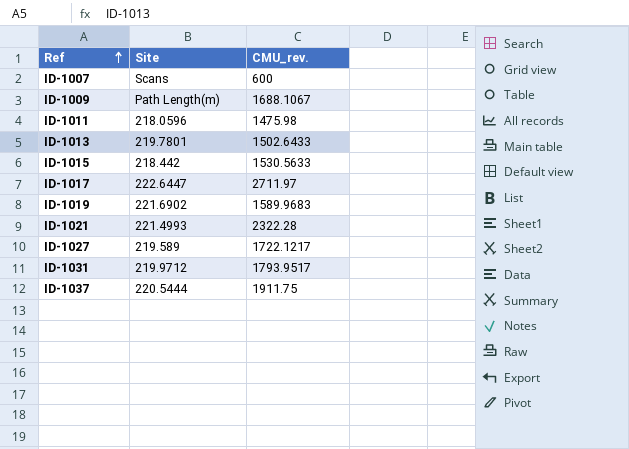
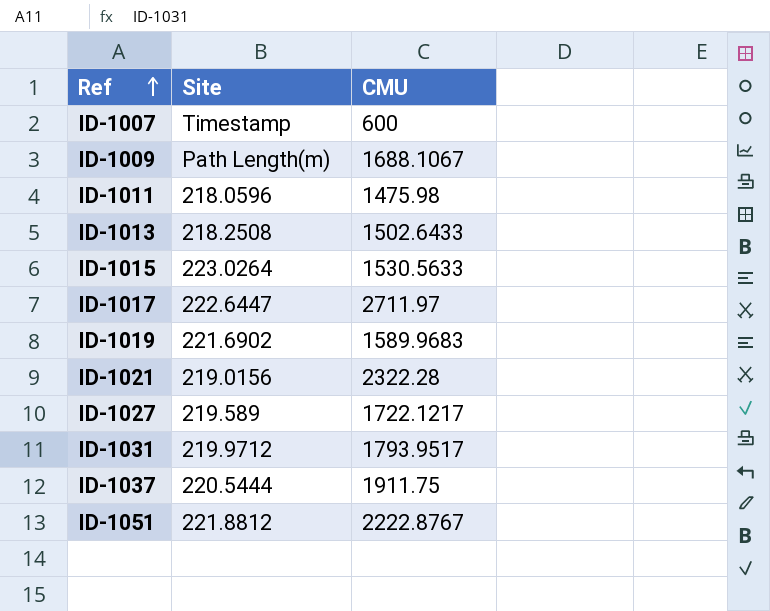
column name: CMU_rev. -> CMU
ID-1007 | Site: Scans -> Timestamp
ID-1013 | Site: 219.7801 -> 218.2508
ID-1015 | Site: 218.442 -> 223.0264
ID-1021 | Site: 221.4993 -> 219.0156
row ID-1051: none -> 221.8812 | 2222.8767

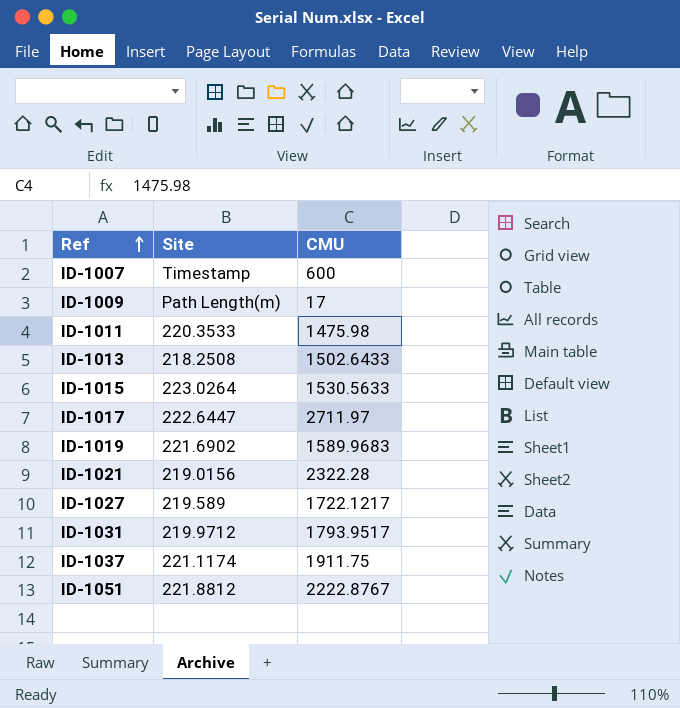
ID-1009 | CMU: 1688.1067 -> 17
ID-1011 | Site: 218.0596 -> 220.3533
ID-1037 | Site: 220.5444 -> 221.1174

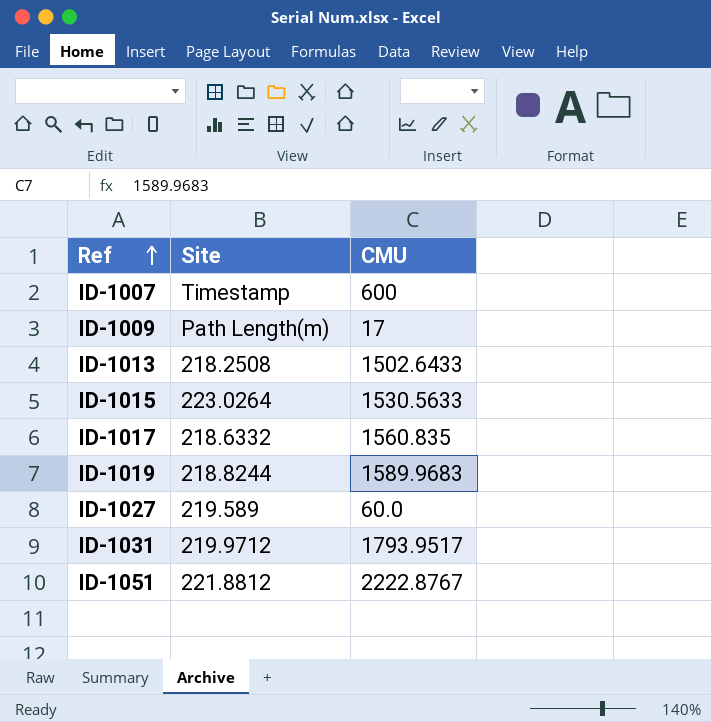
row ID-1011: 220.3533 | 1475.98 -> none
row ID-1021: 219.0156 | 2322.28 -> none
row ID-1037: 221.1174 | 1911.75 -> none
ID-1017 | Site: 222.6447 -> 218.6332
ID-1017 | CMU: 2711.97 -> 1560.835
ID-1019 | Site: 221.6902 -> 218.8244
ID-1027 | CMU: 1722.1217 -> 60.0

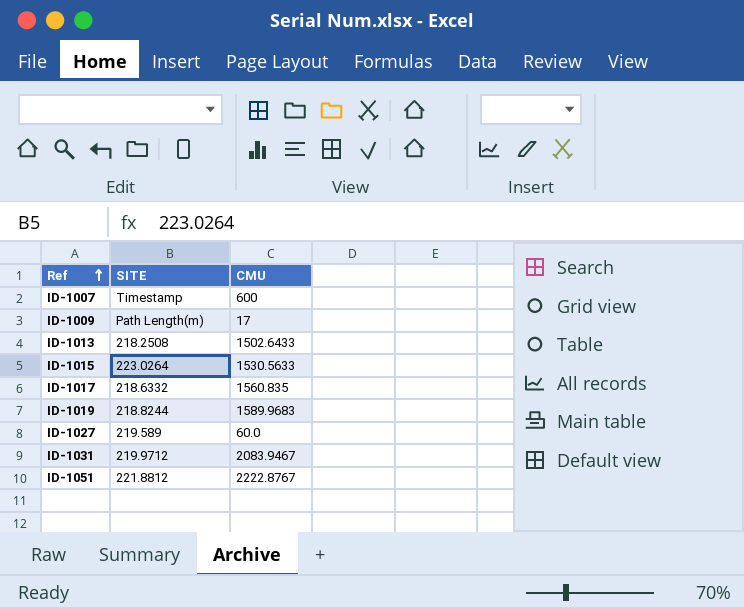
column name: Site -> SITE
ID-1031 | CMU: 1793.9517 -> 2083.9467

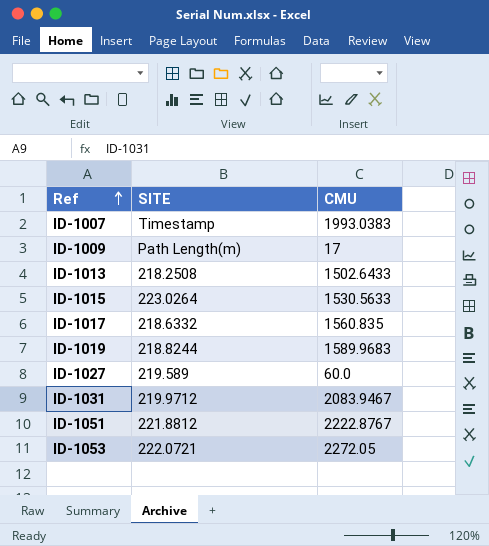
ID-1007 | CMU: 600 -> 1993.0383
row ID-1053: none -> 222.0721 | 2272.05

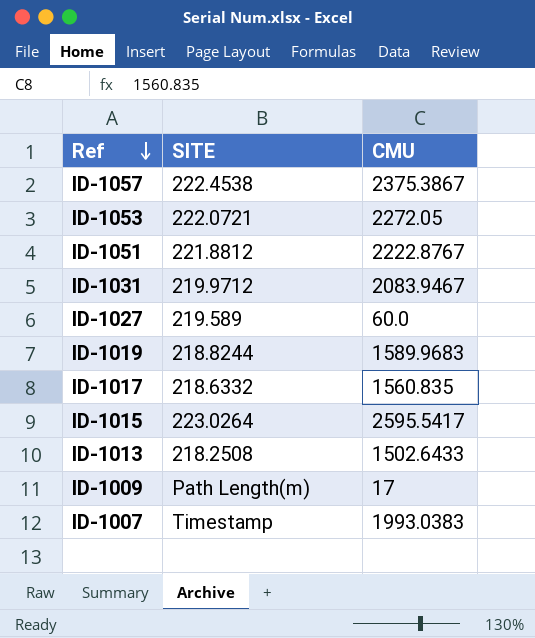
row order: Ref ascending -> Ref descending
row ID-1057: none -> 222.4538 | 2375.3867
ID-1015 | CMU: 1530.5633 -> 2595.5417

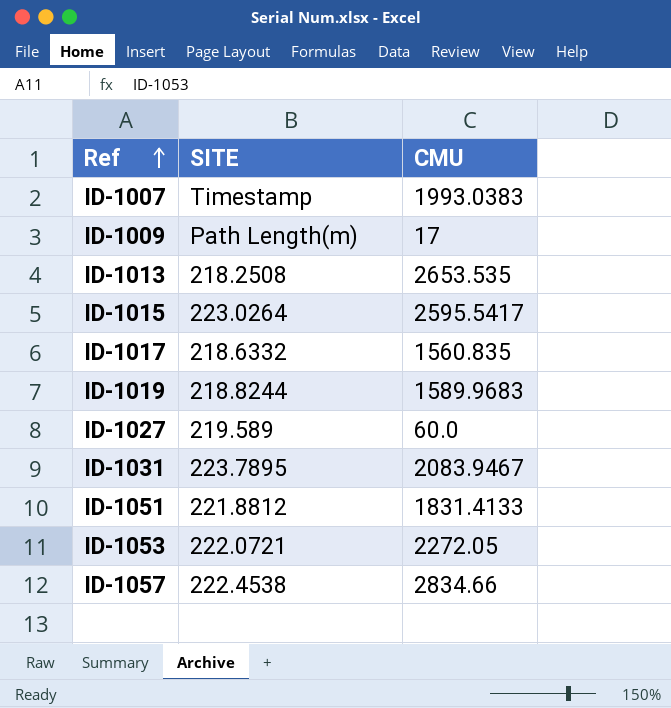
row order: Ref descending -> Ref ascending
ID-1013 | CMU: 1502.6433 -> 2653.535
ID-1031 | SITE: 219.9712 -> 223.7895
ID-1051 | CMU: 2222.8767 -> 1831.4133
ID-1057 | CMU: 2375.3867 -> 2834.66

